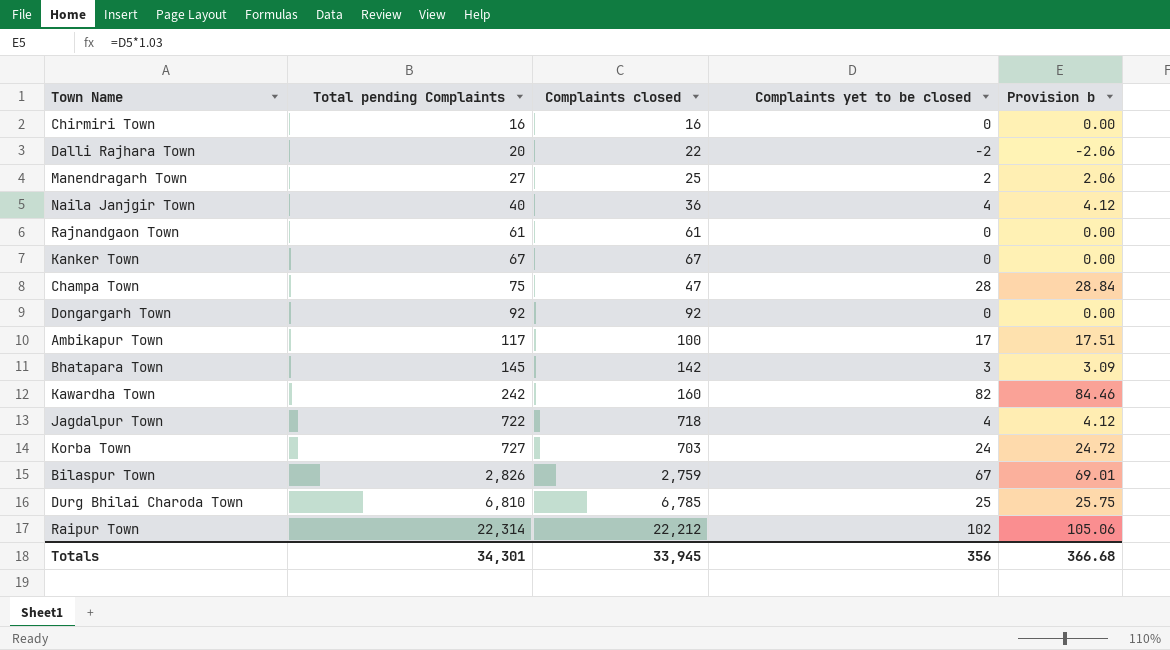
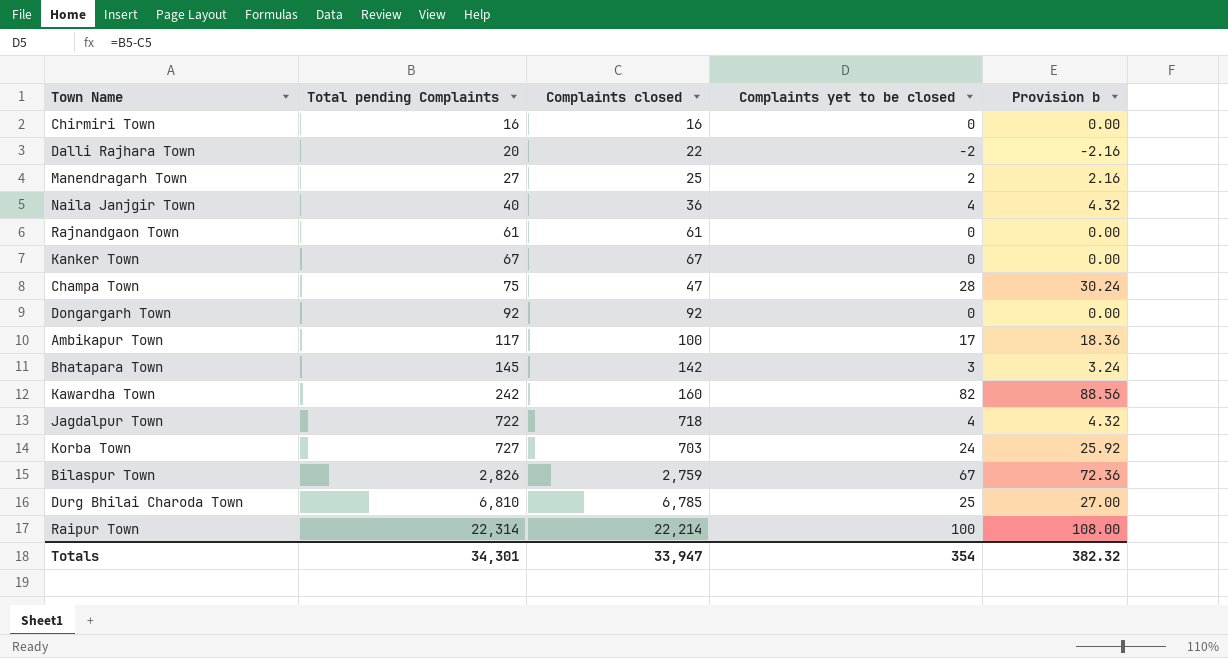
column Provision b | formula: [Complaints yet to be closed] * 1.03 -> [Complaints yet to be closed] * 1.08
Raipur Town | Complaints closed: 22,212 -> 22,214
Raipur Town | Complaints yet to be closed: 102 -> 100
Totals | Complaints closed: 33,945 -> 33,947
Totals | Complaints yet to be closed: 356 -> 354
Totals | Provision b: 366.68 -> 382.32

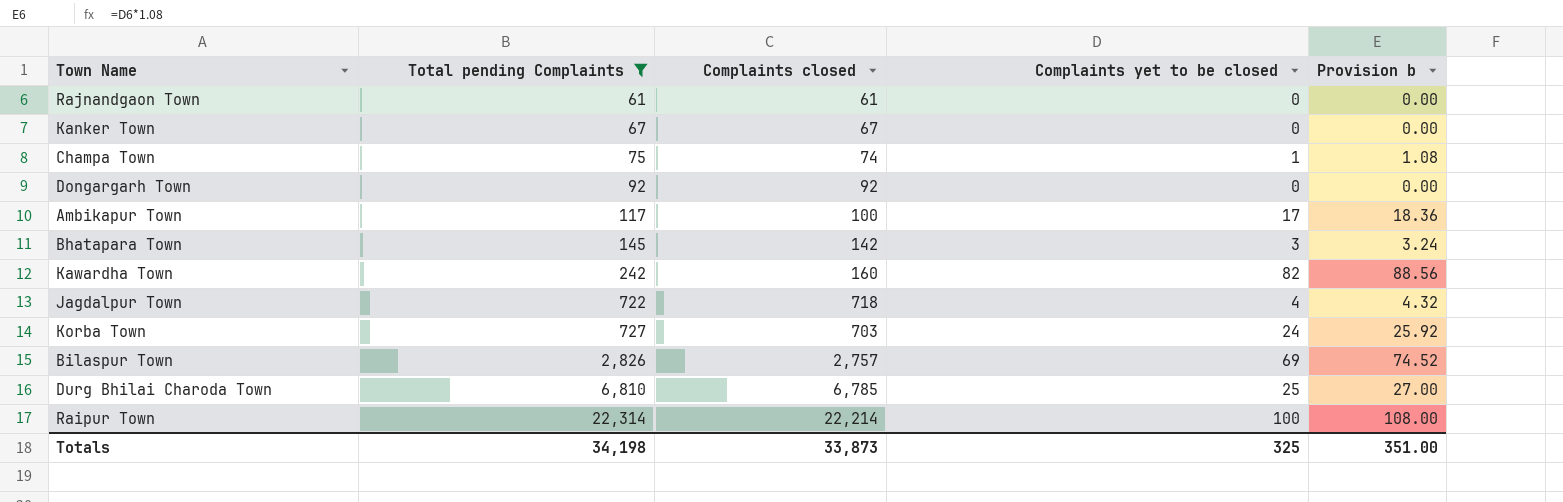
filter: none -> Total pending Complaints >= 61
Champa Town | Complaints closed: 47 -> 74
Champa Town | Complaints yet to be closed: 28 -> 1
Champa Town | Provision b: 30.24 -> 1.08
Bilaspur Town | Complaints closed: 2,759 -> 2,757
Bilaspur Town | Complaints yet to be closed: 67 -> 69
Bilaspur Town | Provision b: 72.36 -> 74.52
Totals | Total pending Complaints: 34,301 -> 34,198
Totals | Complaints closed: 33,947 -> 33,873
Totals | Complaints yet to be closed: 354 -> 325
Totals | Provision b: 382.32 -> 351.00

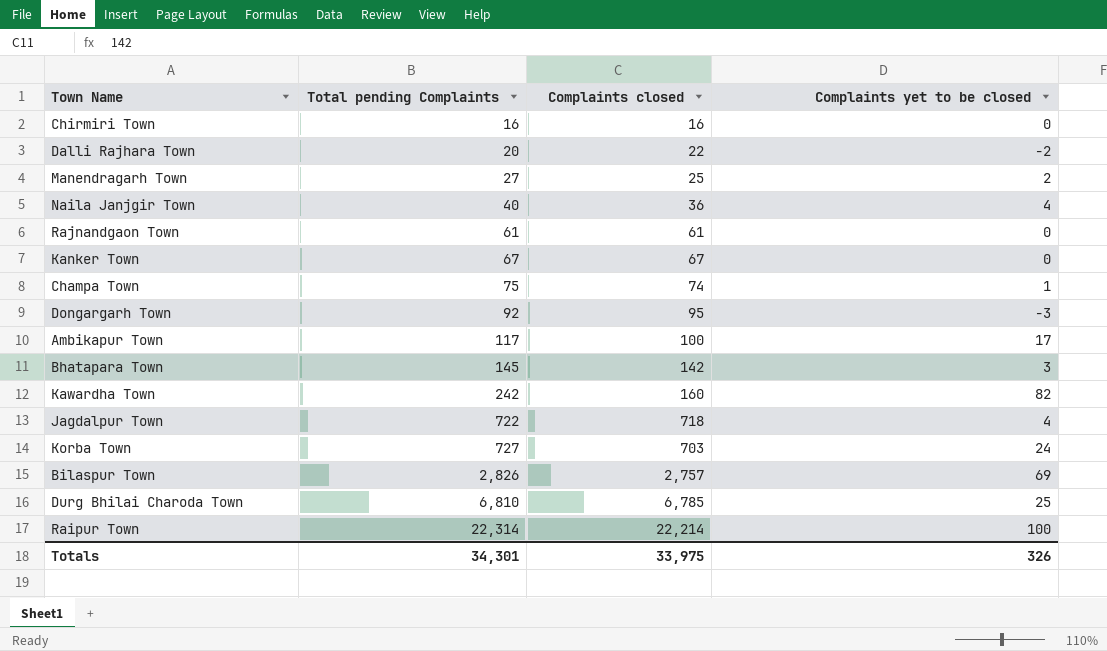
filter: Total pending Complaints >= 61 -> none
column Provision b | formula: [Complaints yet to be closed] * 1.08 -> none
Dongargarh Town | Complaints closed: 92 -> 95
Dongargarh Town | Complaints yet to be closed: 0 -> -3
Totals | Total pending Complaints: 34,198 -> 34,301
Totals | Complaints closed: 33,873 -> 33,975
Totals | Complaints yet to be closed: 325 -> 326

